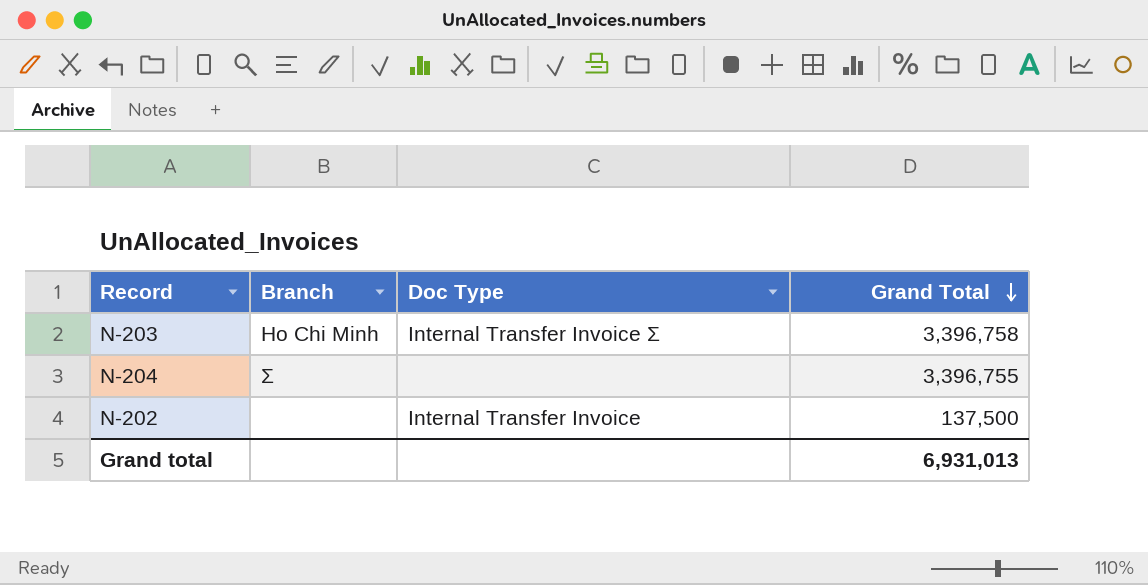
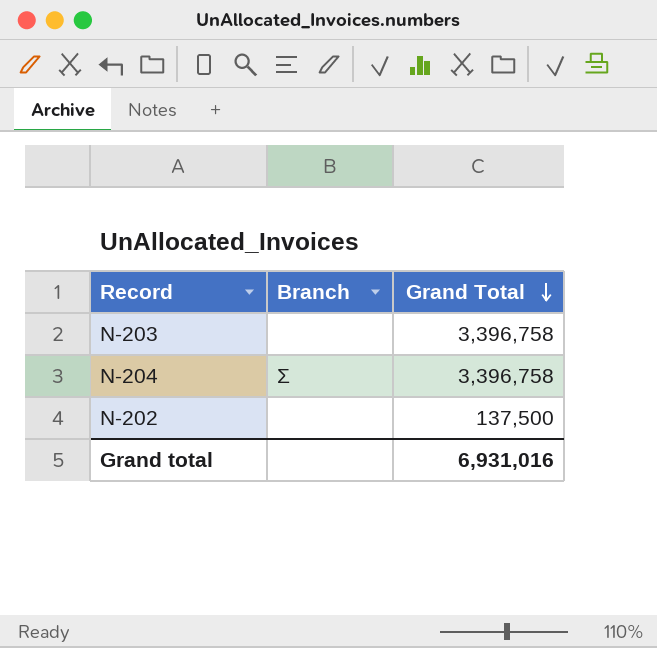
column Doc Type | position: 3 -> none
N-203 | Branch: Ho Chi Minh -> none
N-204 | Grand Total: 3,396,755 -> 3,396,758
Grand total | Grand Total: 6,931,013 -> 6,931,016

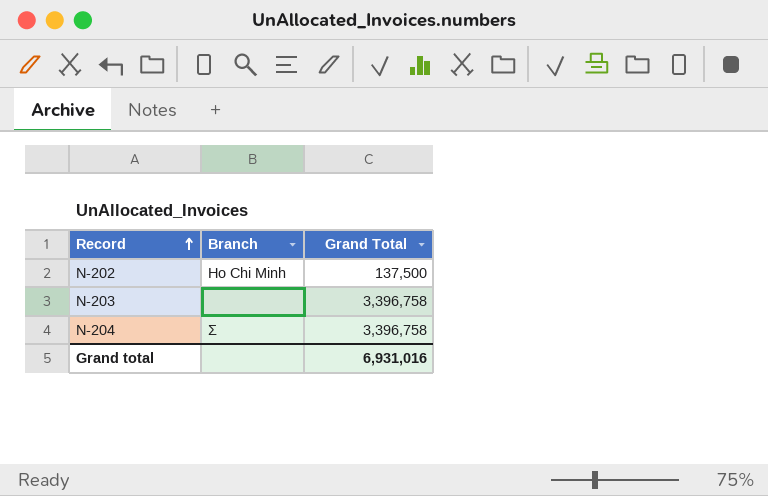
row order: Grand Total descending -> Record ascending
N-202 | Branch: none -> Ho Chi Minh

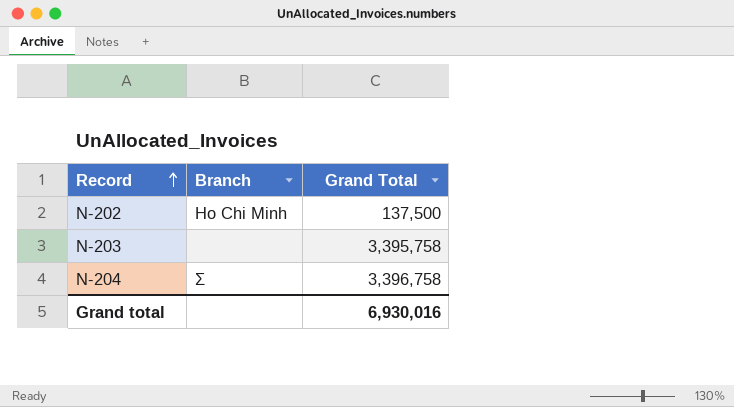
N-203 | Grand Total: 3,396,758 -> 3,395,758
Grand total | Grand Total: 6,931,016 -> 6,930,016

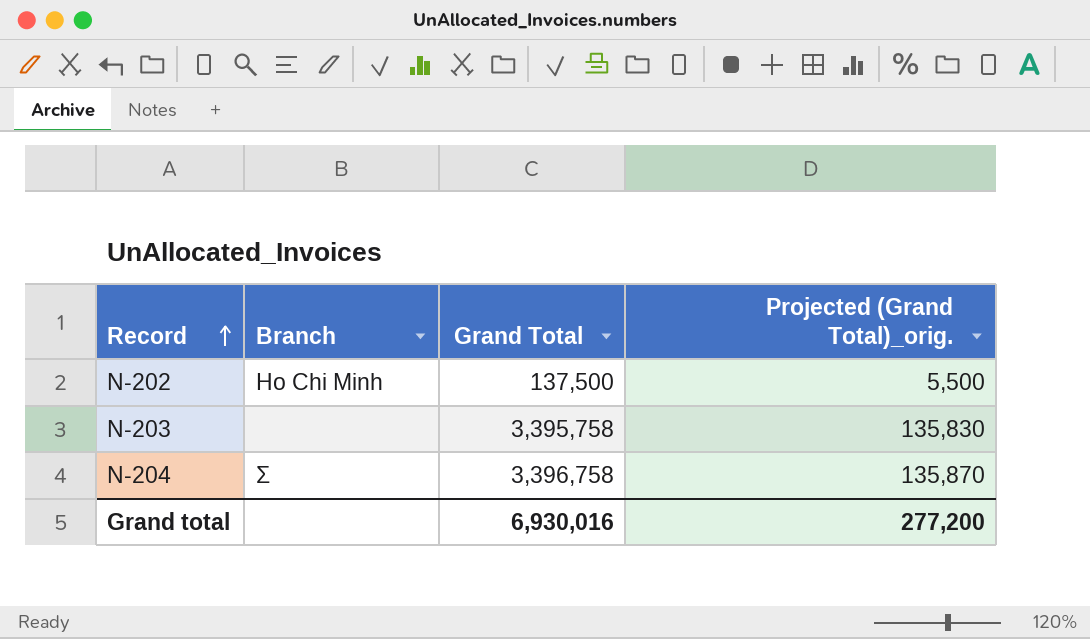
column Projected (Grand Total)_orig. | formula: none -> [Grand Total] * 0.04

